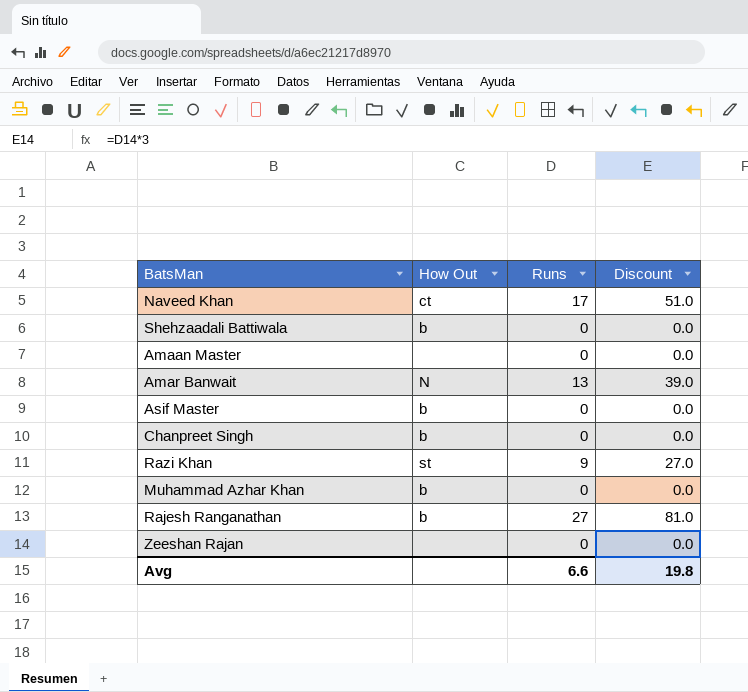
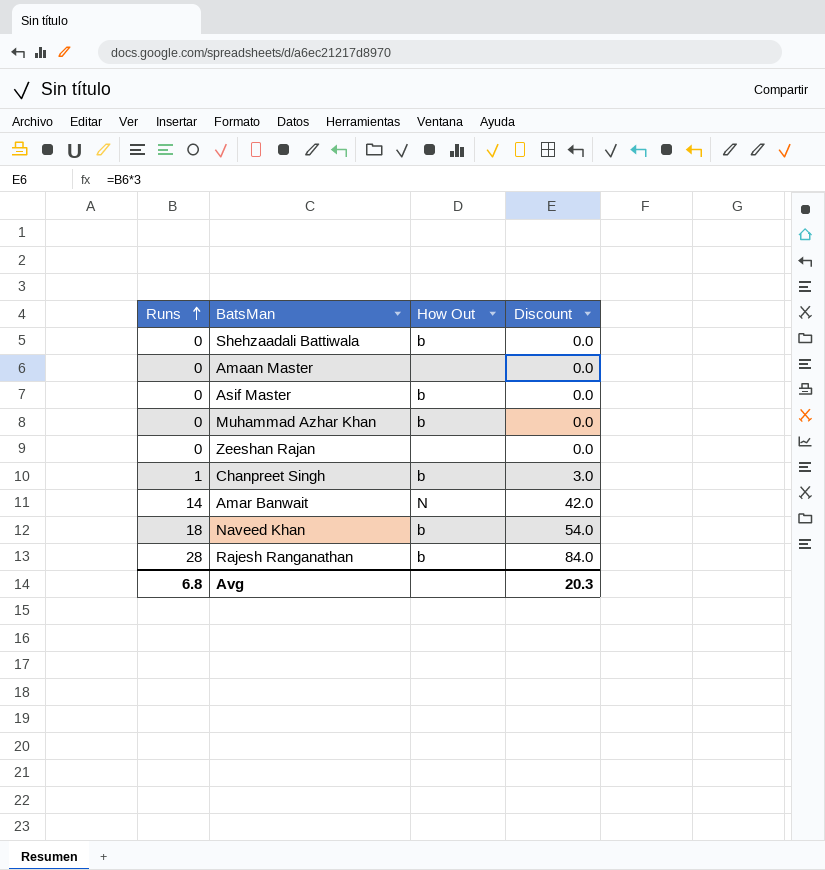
row order: none -> Runs ascending
column Runs | position: 3 -> 1
row Razi Khan: st | 9 | 27.0 -> none
Chanpreet Singh | Runs: 0 -> 1
Chanpreet Singh | Discount: 0.0 -> 3.0
Amar Banwait | Runs: 13 -> 14
Amar Banwait | Discount: 39.0 -> 42.0
Naveed Khan | Runs: 17 -> 18
Naveed Khan | How Out: ct -> b
Naveed Khan | Discount: 51.0 -> 54.0
Rajesh Ranganathan | Runs: 27 -> 28
Rajesh Ranganathan | Discount: 81.0 -> 84.0
Avg | Runs: 6.6 -> 6.8
Avg | Discount: 19.8 -> 20.3

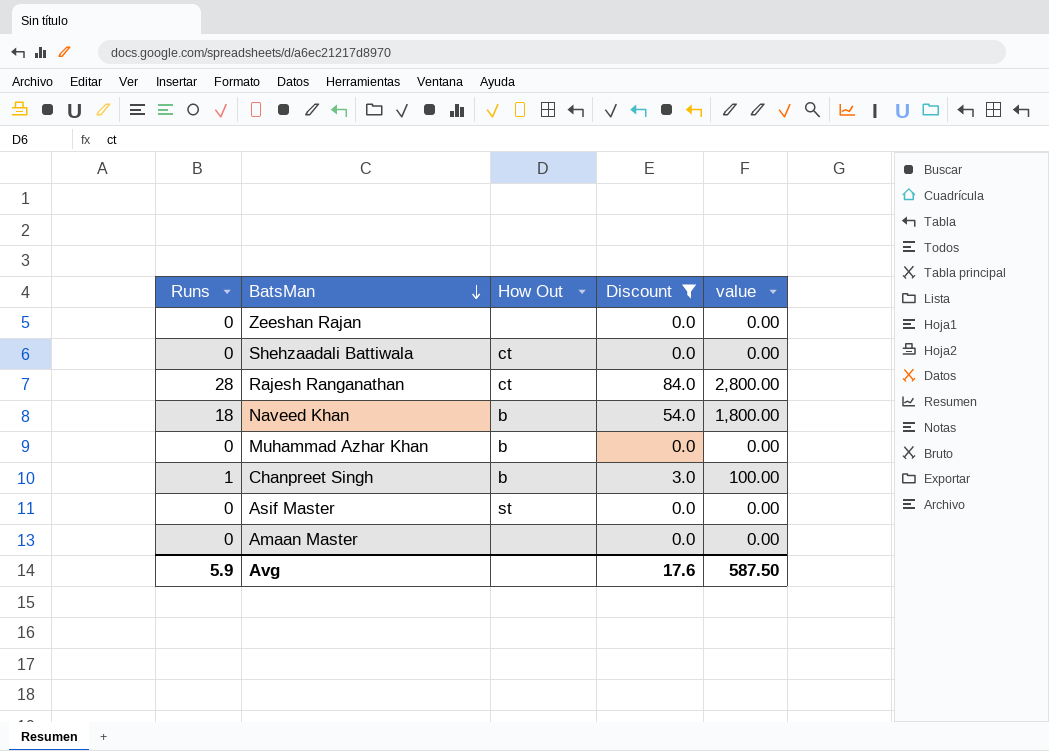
filter: none -> Discount != 42.0
row order: Runs ascending -> BatsMan descending
column value | formula: none -> [Runs] * 100
Shehzaadali Battiwala | How Out: b -> ct
Rajesh Ranganathan | How Out: b -> ct
Asif Master | How Out: b -> st
Avg | Runs: 6.8 -> 5.9
Avg | Discount: 20.3 -> 17.6

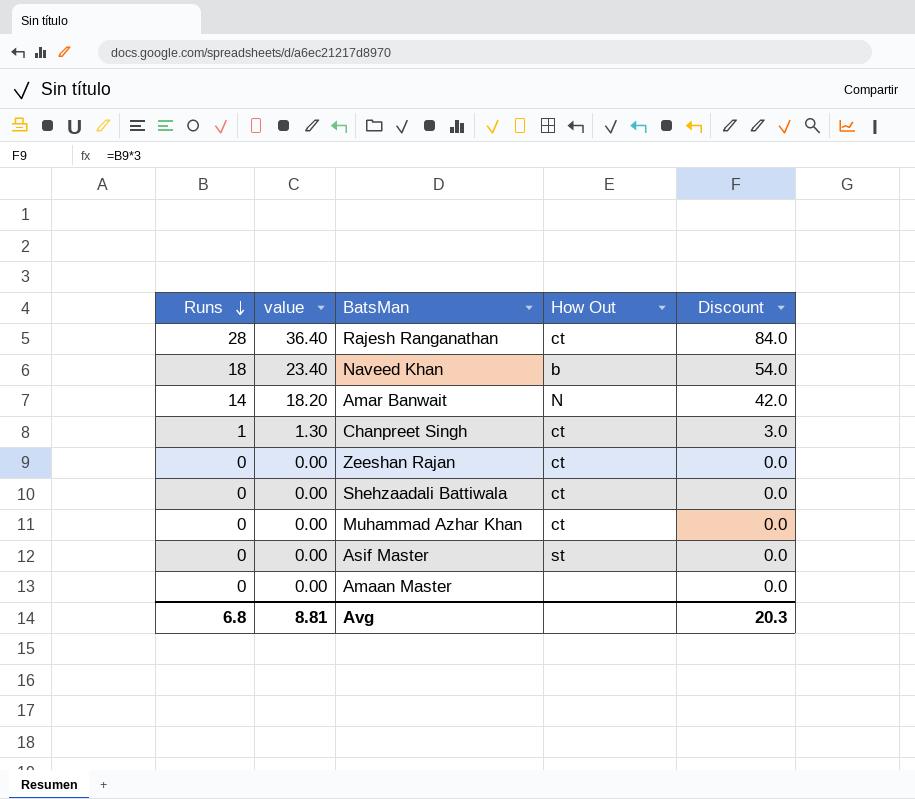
filter: Discount != 42.0 -> none
row order: BatsMan descending -> Runs descending
column value | formula: [Runs] * 100 -> [Runs] * 1.3
column value | position: 5 -> 2
Chanpreet Singh | How Out: b -> ct
Zeeshan Rajan | How Out: none -> ct
Muhammad Azhar Khan | How Out: b -> ct
Avg | Runs: 5.9 -> 6.8
Avg | value: 587.50 -> 8.81
Avg | Discount: 17.6 -> 20.3

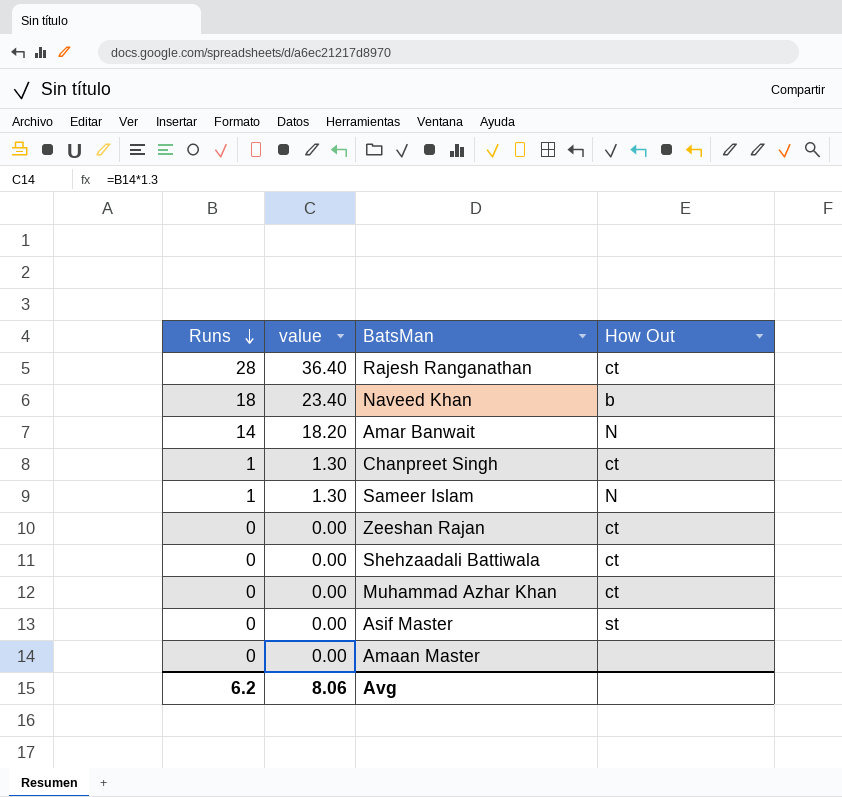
column Discount | formula: [Runs] * 3 -> none
row Sameer Islam: none -> 1 | 1.30 | N
Avg | Runs: 6.8 -> 6.2
Avg | value: 8.81 -> 8.06

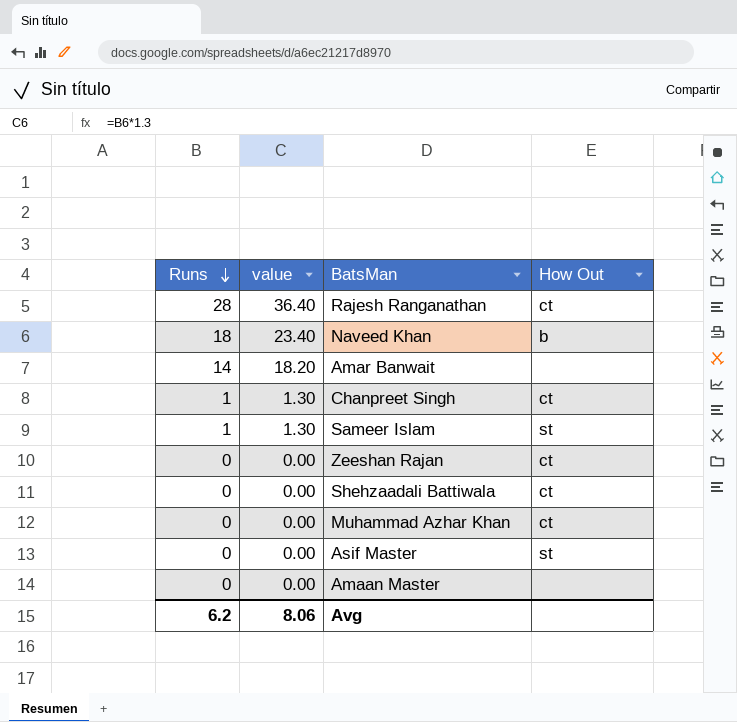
Amar Banwait | How Out: N -> none
Sameer Islam | How Out: N -> st

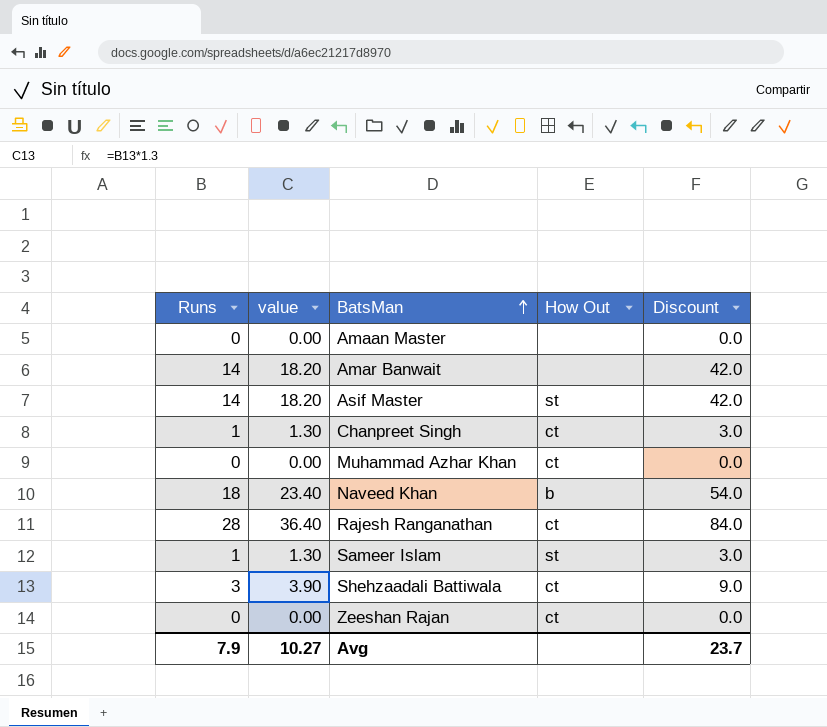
row order: Runs descending -> BatsMan ascending
column Discount | formula: none -> [Runs] * 3
Asif Master | Runs: 0 -> 14
Asif Master | value: 0.00 -> 18.20
Shehzaadali Battiwala | Runs: 0 -> 3
Shehzaadali Battiwala | value: 0.00 -> 3.90
Avg | Runs: 6.2 -> 7.9
Avg | value: 8.06 -> 10.27

